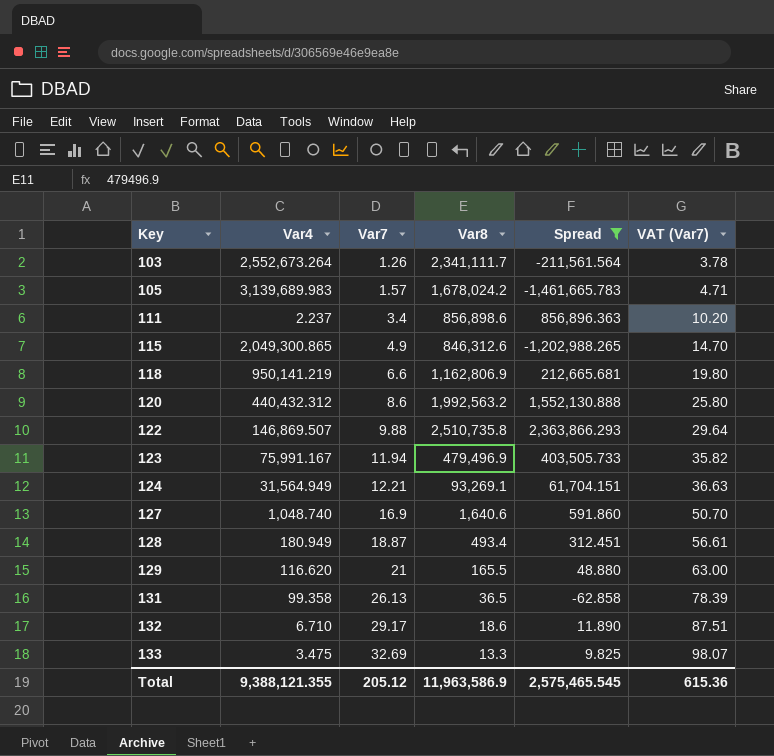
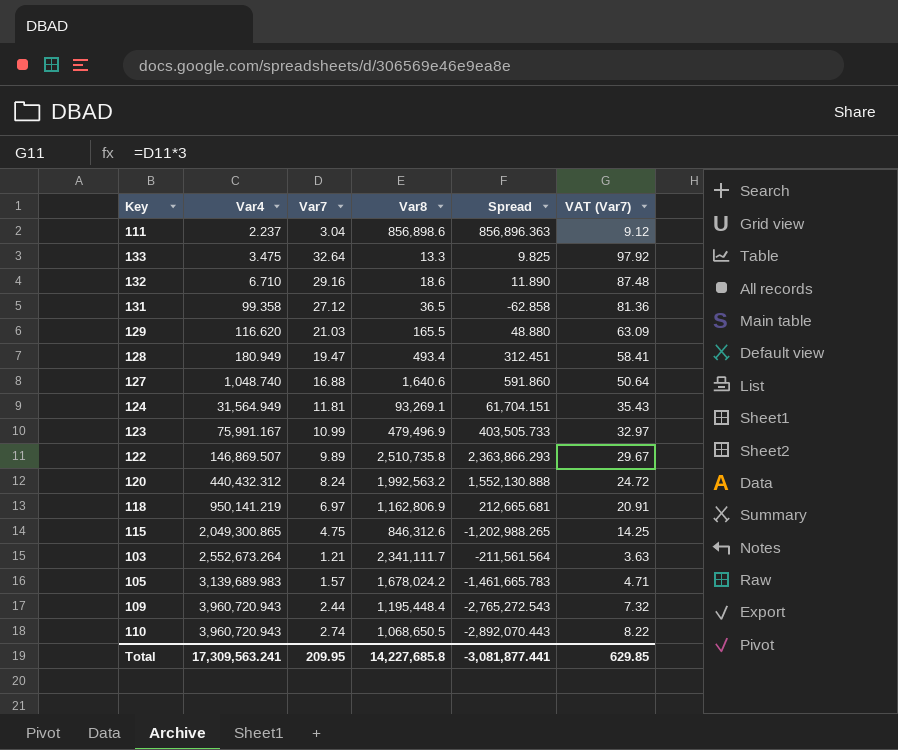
filter: Spread >= -1,461,665.783 -> none
row order: Key ascending -> Var4 ascending
111 | Var7: 3.4 -> 3.04
111 | VAT (Var7): 10.20 -> 9.12
133 | Var7: 32.69 -> 32.64
133 | VAT (Var7): 98.07 -> 97.92
132 | Var7: 29.17 -> 29.16
132 | VAT (Var7): 87.51 -> 87.48
131 | Var7: 26.13 -> 27.12
131 | VAT (Var7): 78.39 -> 81.36
129 | Var7: 21 -> 21.03
129 | VAT (Var7): 63.00 -> 63.09
128 | Var7: 18.87 -> 19.47
128 | VAT (Var7): 56.61 -> 58.41
127 | Var7: 16.9 -> 16.88
127 | VAT (Var7): 50.70 -> 50.64
124 | Var7: 12.21 -> 11.81
124 | VAT (Var7): 36.63 -> 35.43
123 | Var7: 11.94 -> 10.99
123 | VAT (Var7): 35.82 -> 32.97
122 | Var7: 9.88 -> 9.89
122 | VAT (Var7): 29.64 -> 29.67
120 | Var7: 8.6 -> 8.24
120 | VAT (Var7): 25.80 -> 24.72
118 | Var7: 6.6 -> 6.97
118 | VAT (Var7): 19.80 -> 20.91
115 | Var7: 4.9 -> 4.75
115 | VAT (Var7): 14.70 -> 14.25
103 | Var7: 1.26 -> 1.21
103 | VAT (Var7): 3.78 -> 3.63
Total | Var4: 9,388,121.355 -> 17,309,563.241
Total | Var7: 205.12 -> 209.95
Total | Var8: 11,963,586.9 -> 14,227,685.8
Total | Spread: 2,575,465.545 -> -3,081,877.441
Total | VAT (Var7): 615.36 -> 629.85

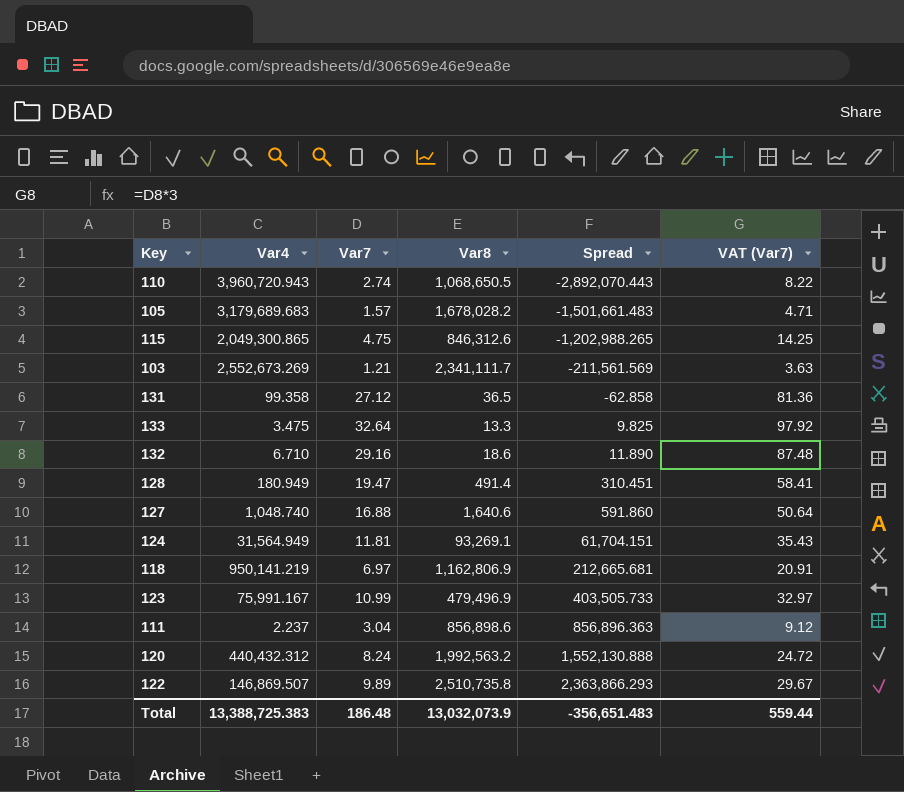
row order: Var4 ascending -> Spread ascending
row 129: 116.620 | 21.03 | 165.5 | 48.880 | 63.09 -> none
row 109: 3,960,720.943 | 2.44 | 1,195,448.4 | -2,765,272.543 | 7.32 -> none
105 | Var4: 3,139,689.983 -> 3,179,689.683
105 | Var8: 1,678,024.2 -> 1,678,028.2
105 | Spread: -1,461,665.783 -> -1,501,661.483
103 | Var4: 2,552,673.264 -> 2,552,673.269
103 | Spread: -211,561.564 -> -211,561.569
128 | Var8: 493.4 -> 491.4
128 | Spread: 312.451 -> 310.451
Total | Var4: 17,309,563.241 -> 13,388,725.383
Total | Var7: 209.95 -> 186.48
Total | Var8: 14,227,685.8 -> 13,032,073.9
Total | Spread: -3,081,877.441 -> -356,651.483
Total | VAT (Var7): 629.85 -> 559.44

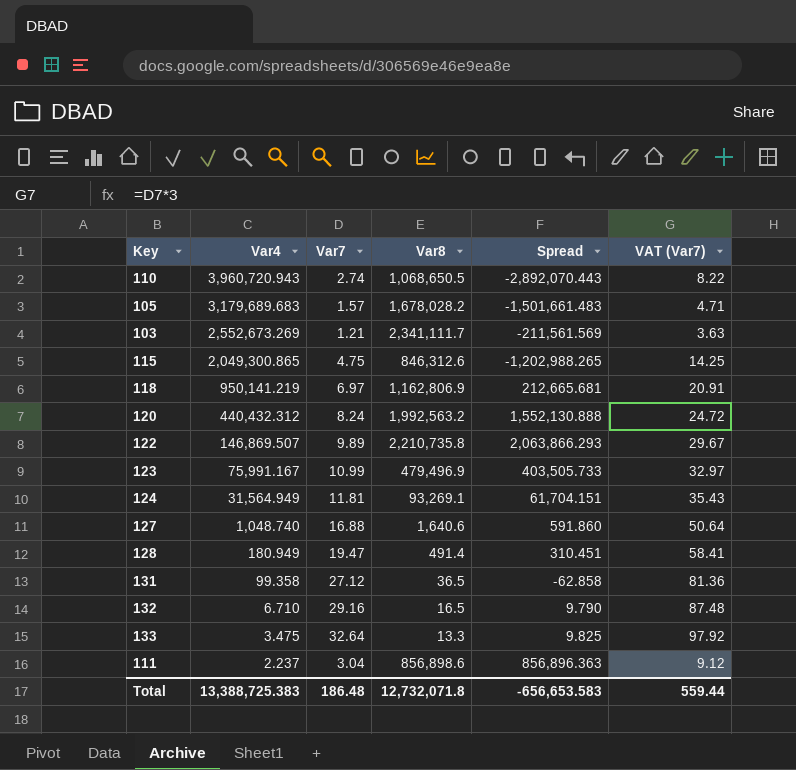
row order: Spread ascending -> Var4 descending
122 | Var8: 2,510,735.8 -> 2,210,735.8
122 | Spread: 2,363,866.293 -> 2,063,866.293
132 | Var8: 18.6 -> 16.5
132 | Spread: 11.890 -> 9.790
Total | Var8: 13,032,073.9 -> 12,732,071.8
Total | Spread: -356,651.483 -> -656,653.583

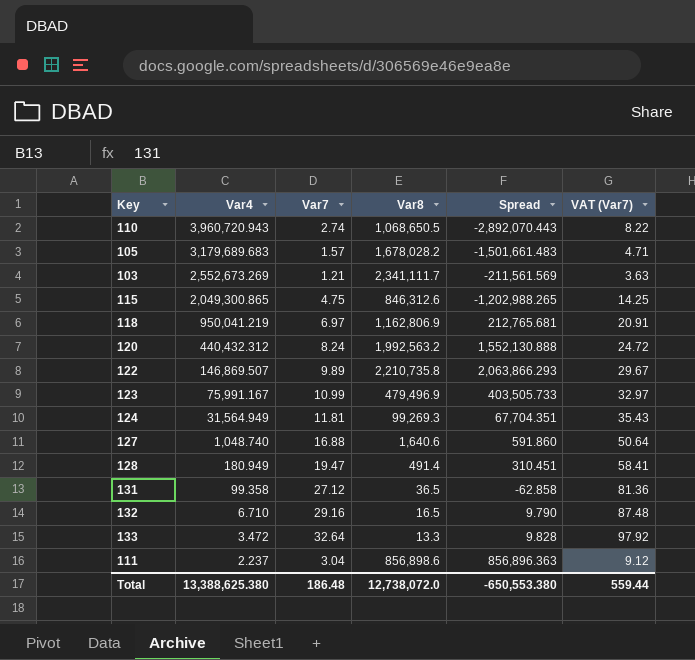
118 | Var4: 950,141.219 -> 950,041.219
118 | Spread: 212,665.681 -> 212,765.681
124 | Var8: 93,269.1 -> 99,269.3
124 | Spread: 61,704.151 -> 67,704.351
133 | Var4: 3.475 -> 3.472
133 | Spread: 9.825 -> 9.828
Total | Var4: 13,388,725.383 -> 13,388,625.380
Total | Var8: 12,732,071.8 -> 12,738,072.0
Total | Spread: -656,653.583 -> -650,553.380

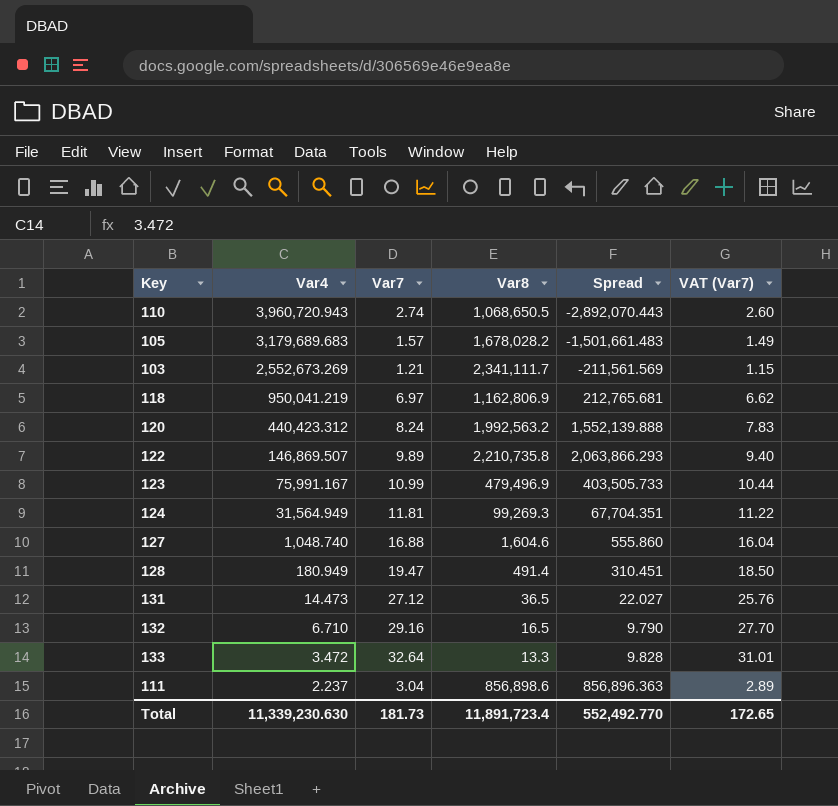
column VAT (Var7) | formula: [Var7] * 3 -> [Var7] * 0.95
row 115: 2,049,300.865 | 4.75 | 846,312.6 | -1,202,988.265 | 14.25 -> none
120 | Var4: 440,432.312 -> 440,423.312
120 | Spread: 1,552,130.888 -> 1,552,139.888
127 | Var8: 1,640.6 -> 1,604.6
127 | Spread: 591.860 -> 555.860
131 | Var4: 99.358 -> 14.473
131 | Spread: -62.858 -> 22.027
Total | Var4: 13,388,625.380 -> 11,339,230.630
Total | Var7: 186.48 -> 181.73
Total | Var8: 12,738,072.0 -> 11,891,723.4
Total | Spread: -650,553.380 -> 552,492.770
Total | VAT (Var7): 559.44 -> 172.65

